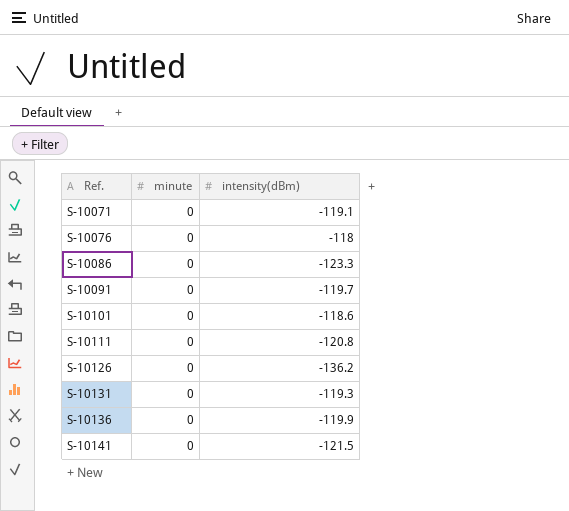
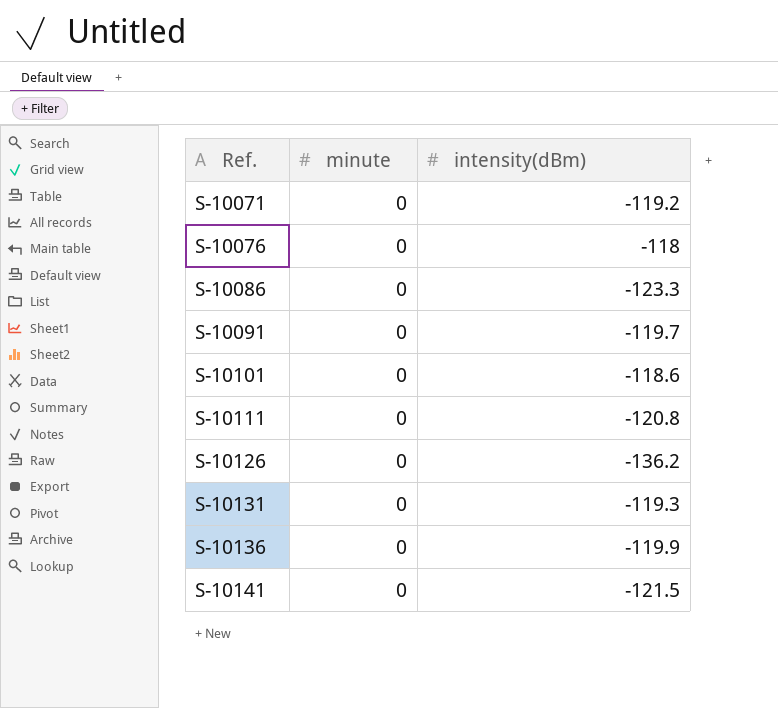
S-10071 | intensity(dBm): -119.1 -> -119.2

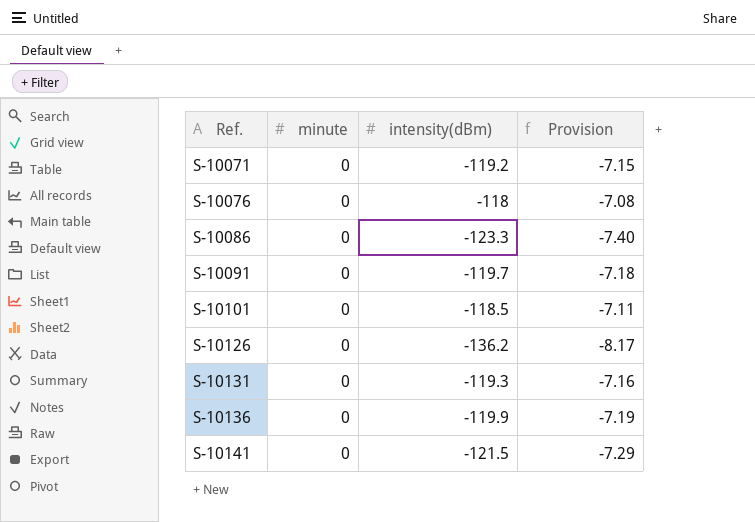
column Provision | formula: none -> [intensity(dBm)] * 0.06
row S-10111: 0 | -120.8 -> none
S-10101 | intensity(dBm): -118.6 -> -118.5

